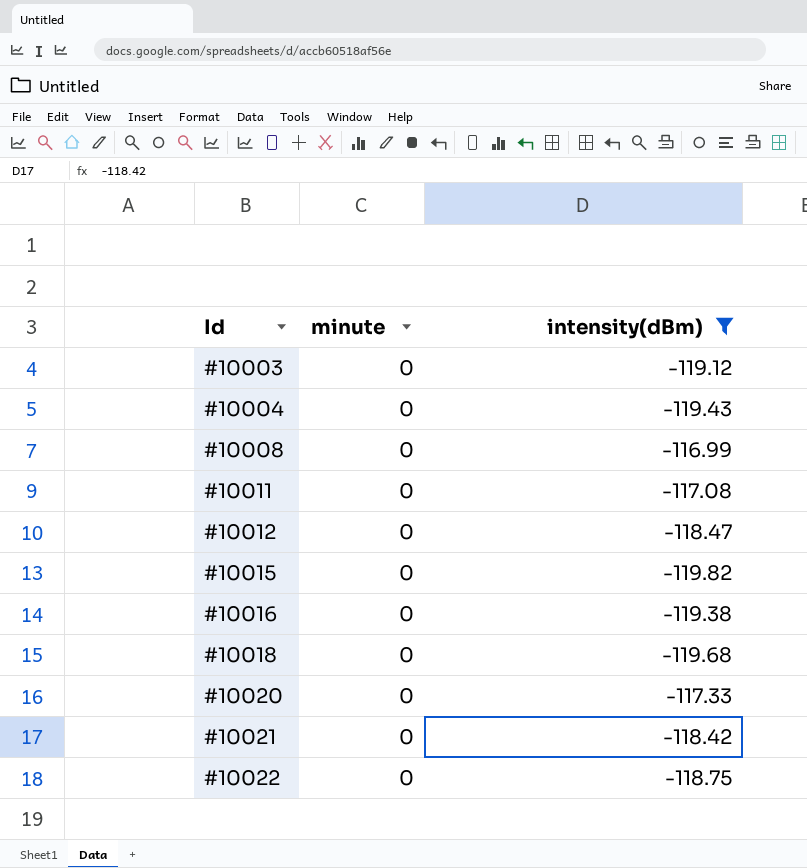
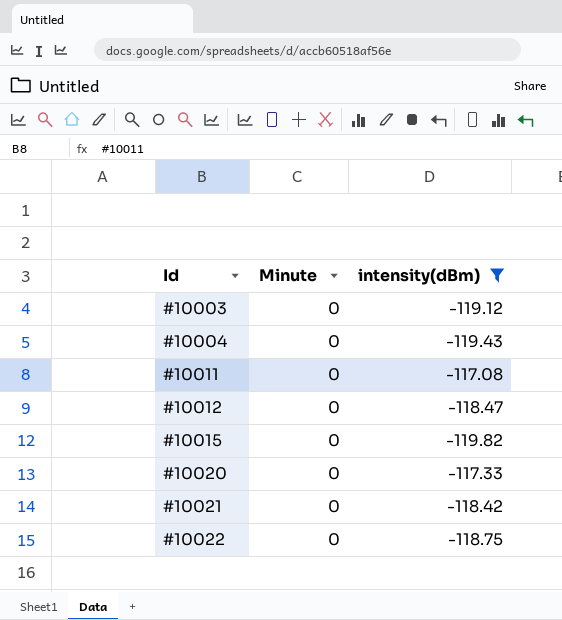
column name: minute -> Minute
row #10008: 0 | -116.99 -> none
row #10016: 0 | -119.38 -> none
row #10018: 0 | -119.68 -> none

